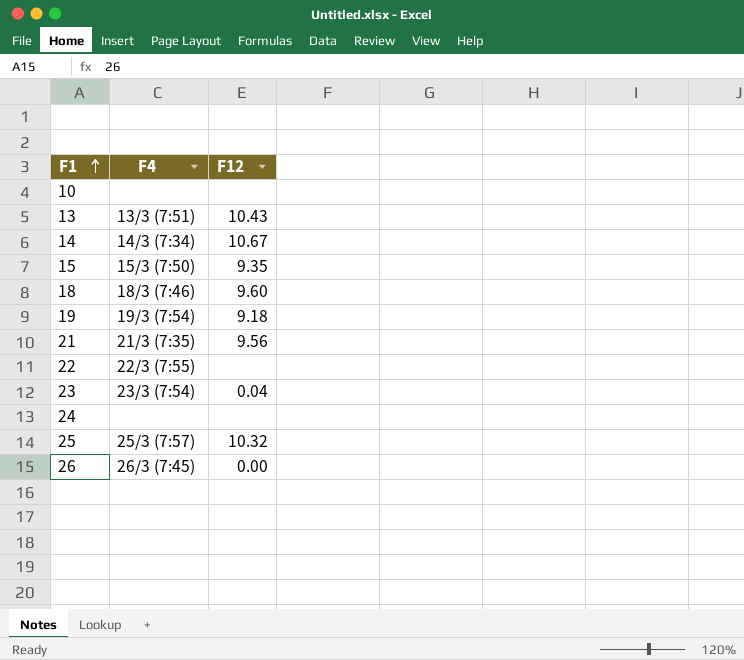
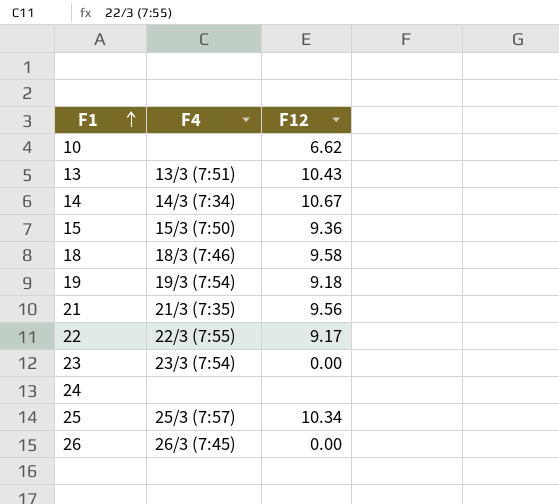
10 | F12: none -> 6.62
15 | F12: 9.35 -> 9.36
18 | F12: 9.60 -> 9.58
22 | F12: none -> 9.17
23 | F12: 0.04 -> 0.00
25 | F12: 10.32 -> 10.34

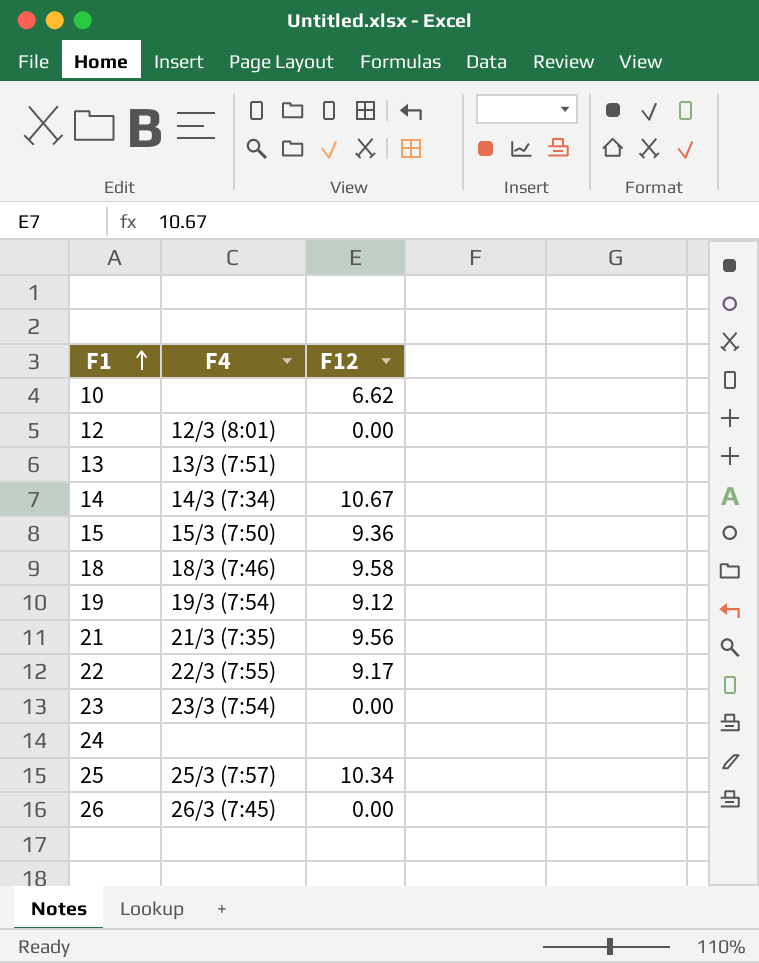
row 12: none -> 12/3 (8:01) | 0.00
13 | F12: 10.43 -> none
19 | F12: 9.18 -> 9.12

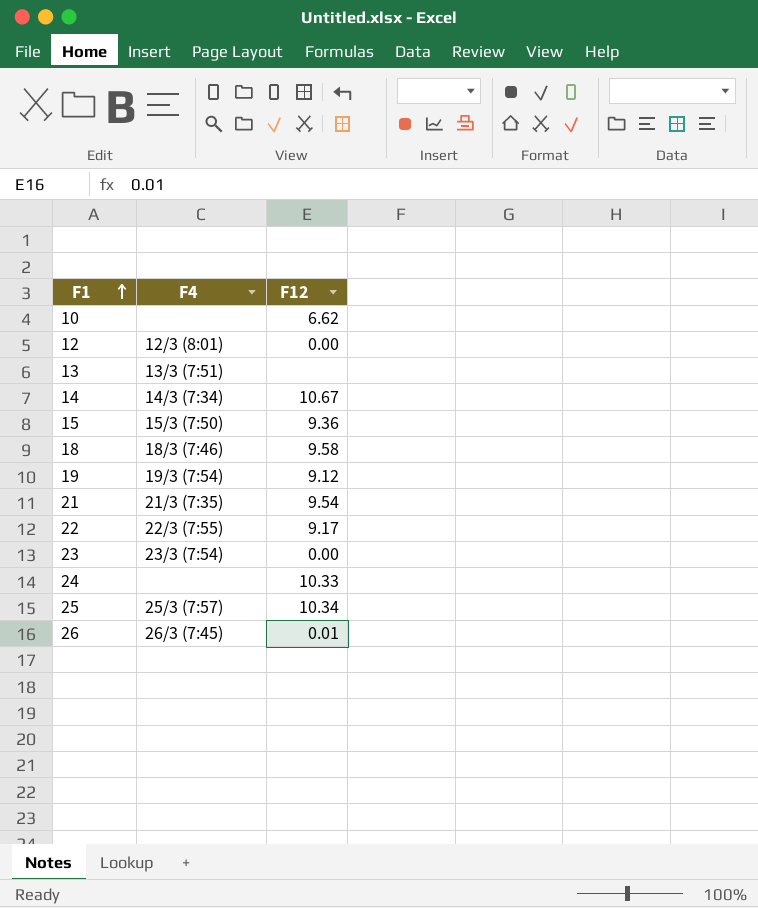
21 | F12: 9.56 -> 9.54
24 | F12: none -> 10.33
26 | F12: 0.00 -> 0.01

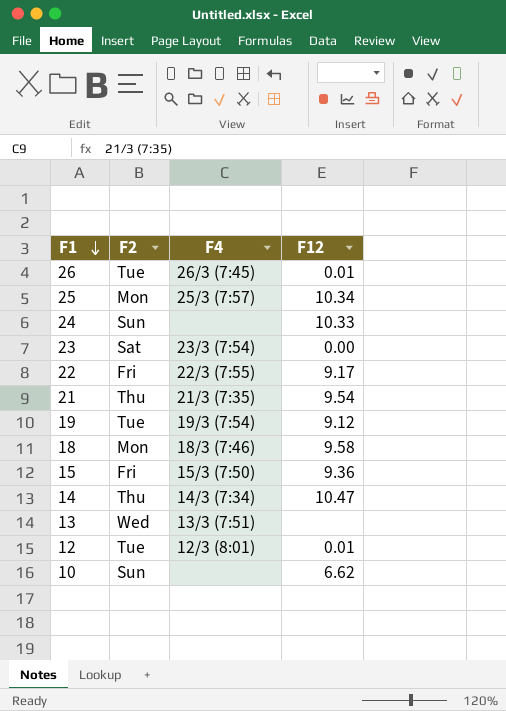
row order: F1 ascending -> F1 descending
column F2 | position: none -> 2
14 | F12: 10.67 -> 10.47
12 | F12: 0.00 -> 0.01

